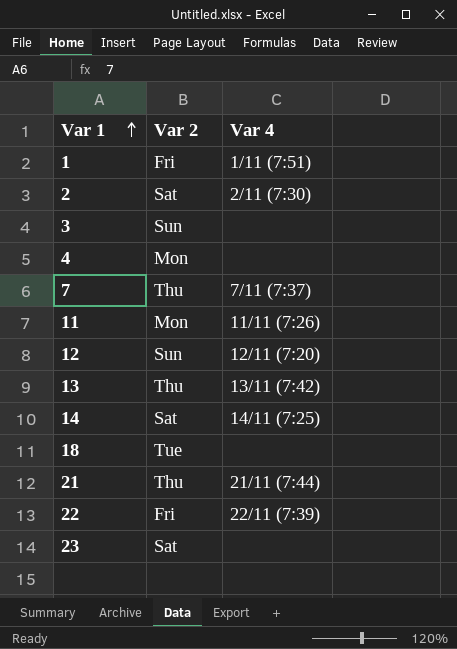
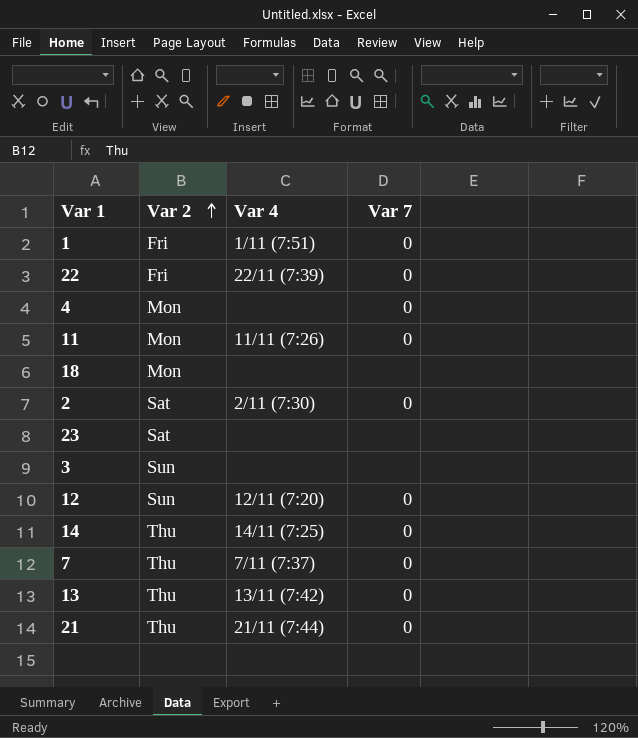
row order: Var 1 ascending -> Var 2 ascending
column Var 7 | position: none -> 4
18 | Var 2: Tue -> Mon
14 | Var 2: Sat -> Thu

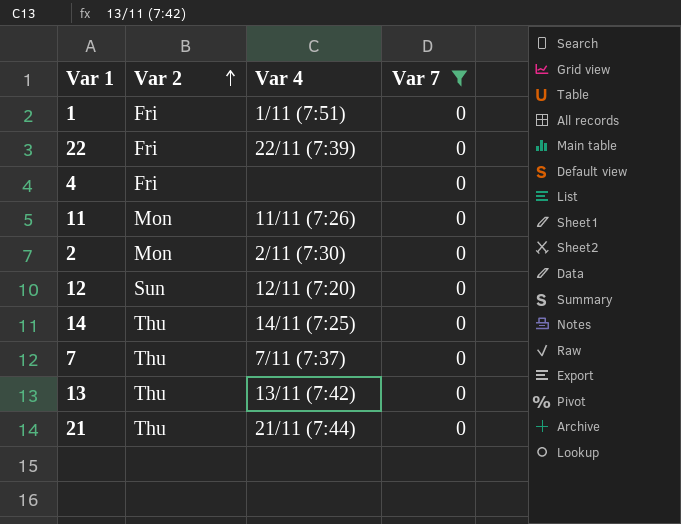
filter: none -> Var 7 = 0
4 | Var 2: Mon -> Fri
2 | Var 2: Sat -> Mon

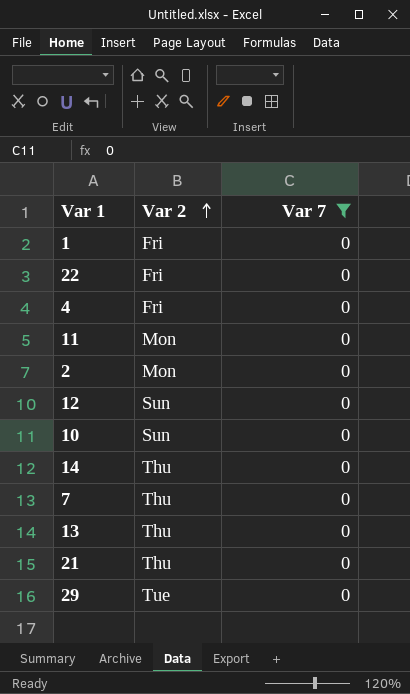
column Var 4 | position: 3 -> none
row 10: none -> Sun | 0
row 29: none -> Tue | 0

